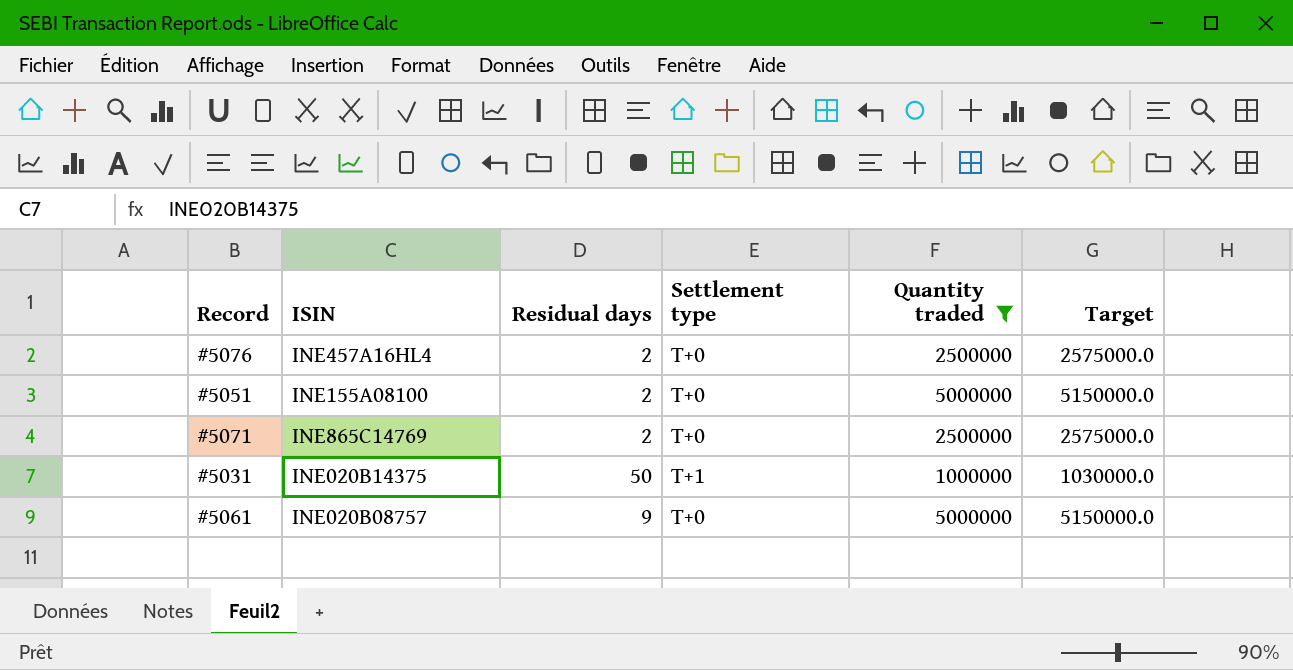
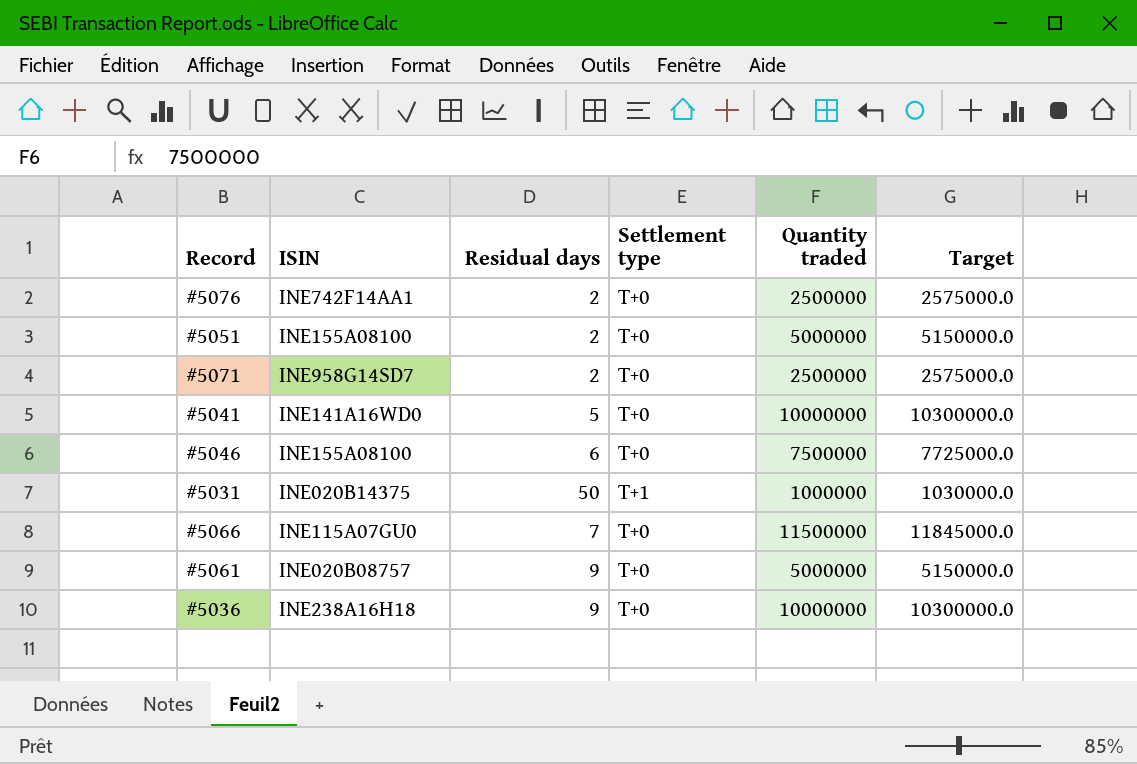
filter: Quantity traded <= 5000000 -> none
#5076 | ISIN: INE457A16HL4 -> INE742F14AA1
#5071 | ISIN: INE865C14769 -> INE958G14SD7

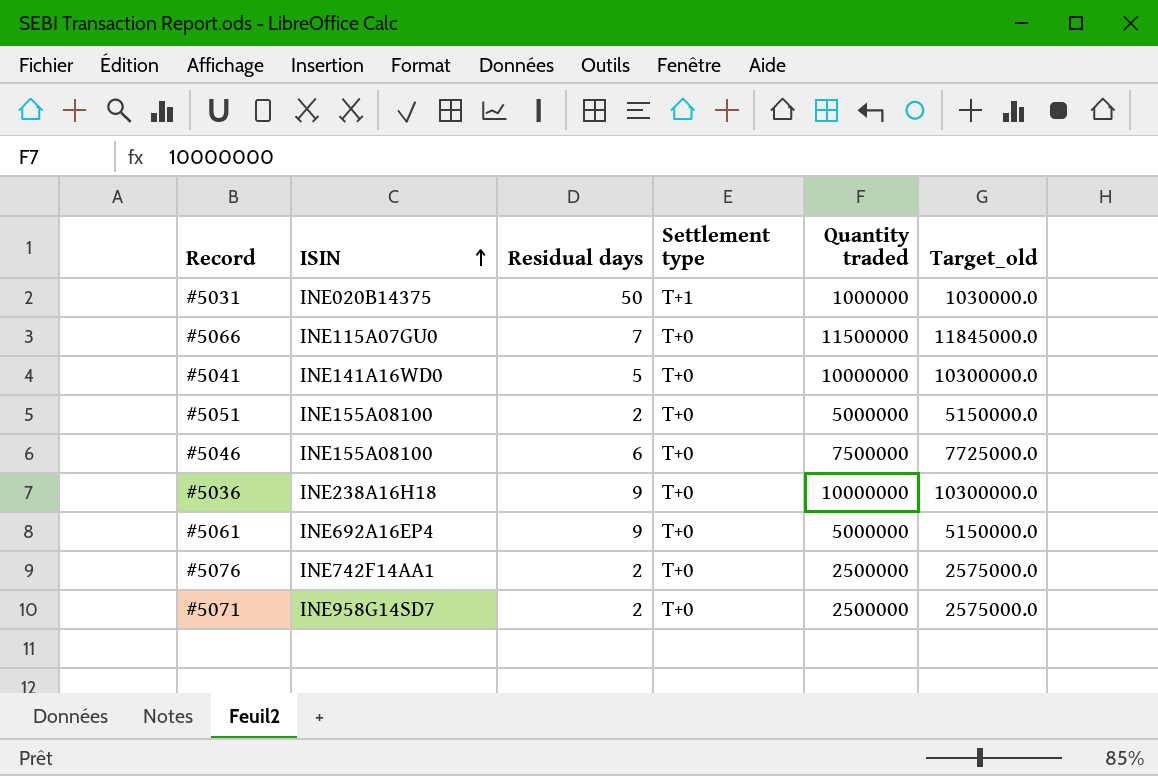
row order: none -> ISIN ascending
column name: Target -> Target_old
#5061 | ISIN: INE020B08757 -> INE692A16EP4

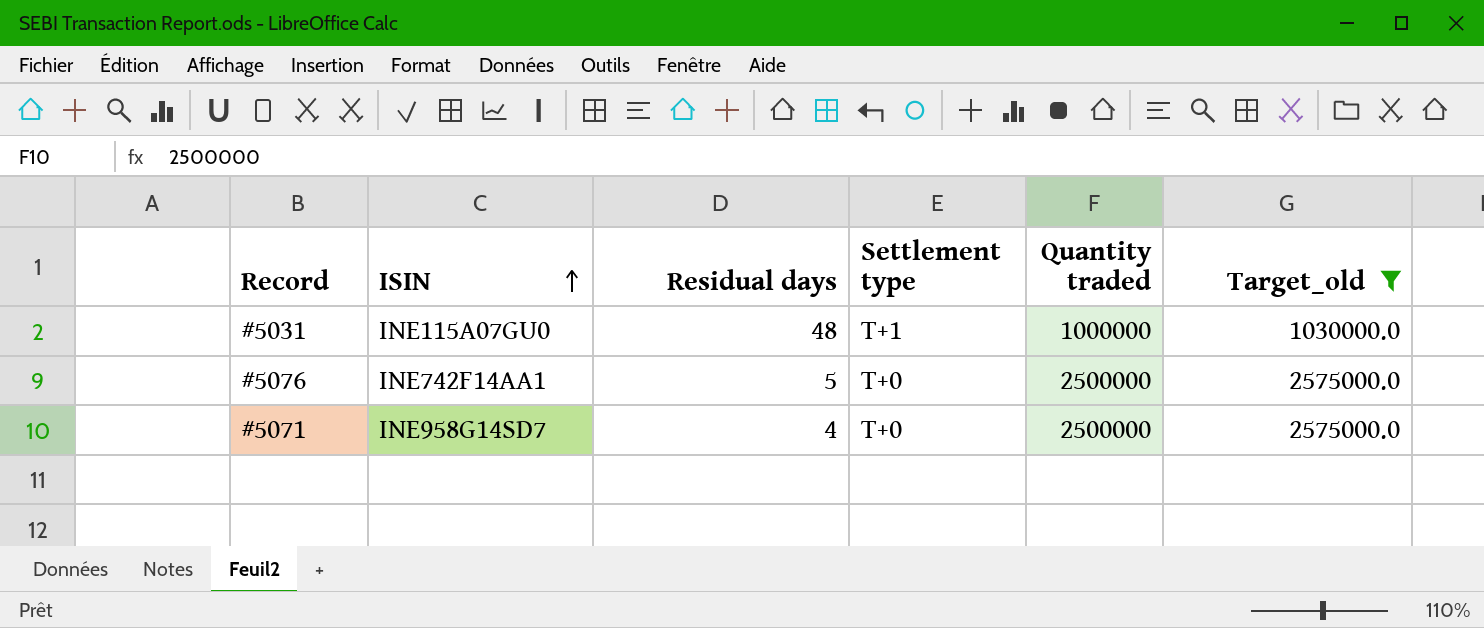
filter: none -> Target_old <= 2575000.0
#5031 | ISIN: INE020B14375 -> INE115A07GU0
#5031 | Residual days: 50 -> 48
#5076 | Residual days: 2 -> 5
#5071 | Residual days: 2 -> 4

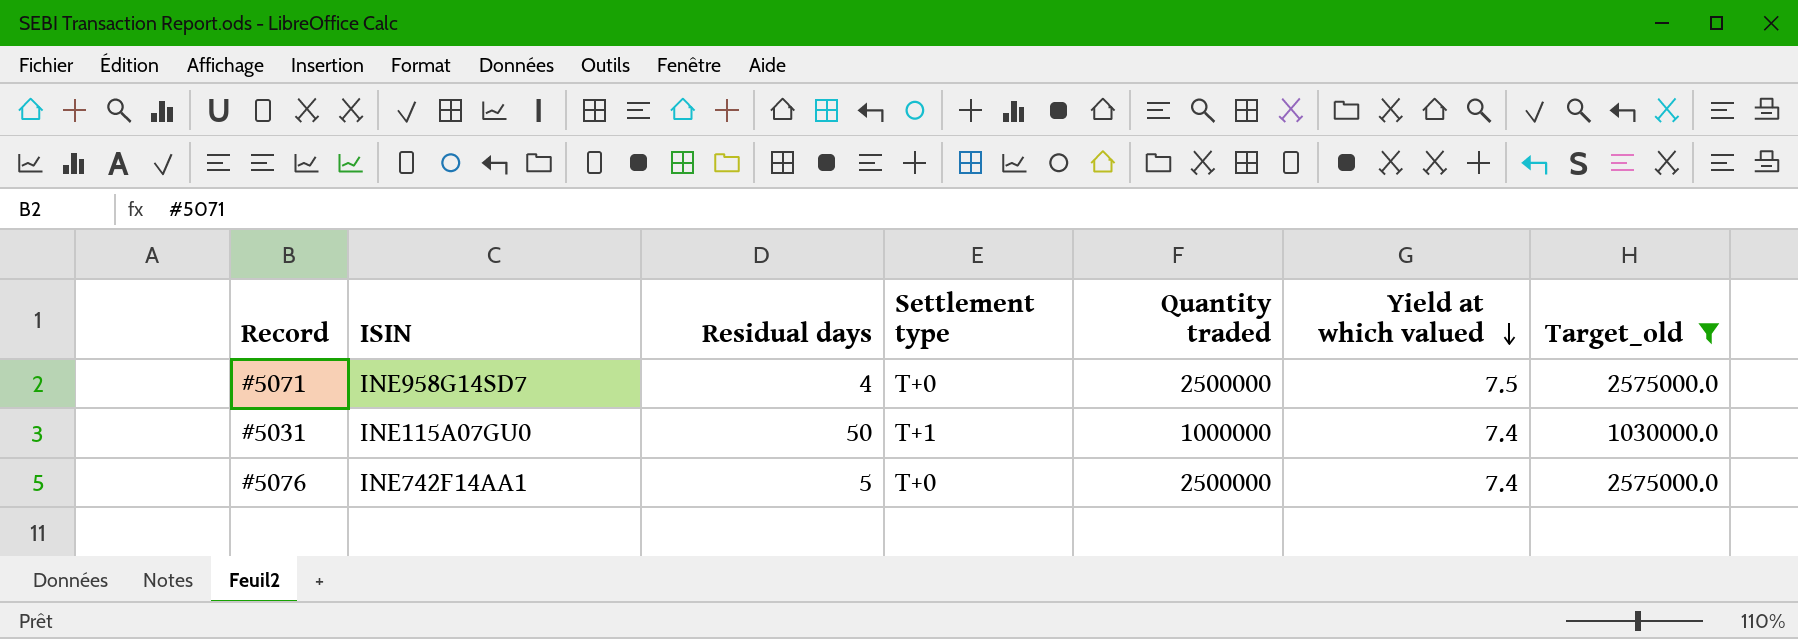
row order: ISIN ascending -> Yield at which valued descending
column Yield at which valued | position: none -> 6
#5031 | Residual days: 48 -> 50

